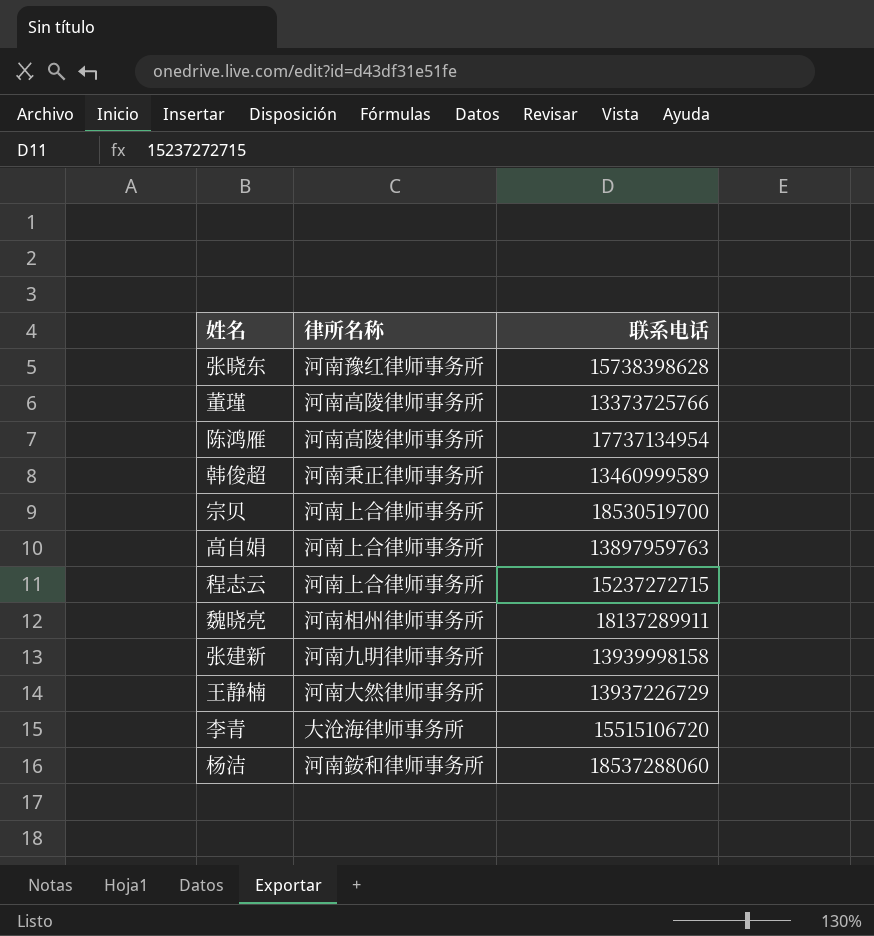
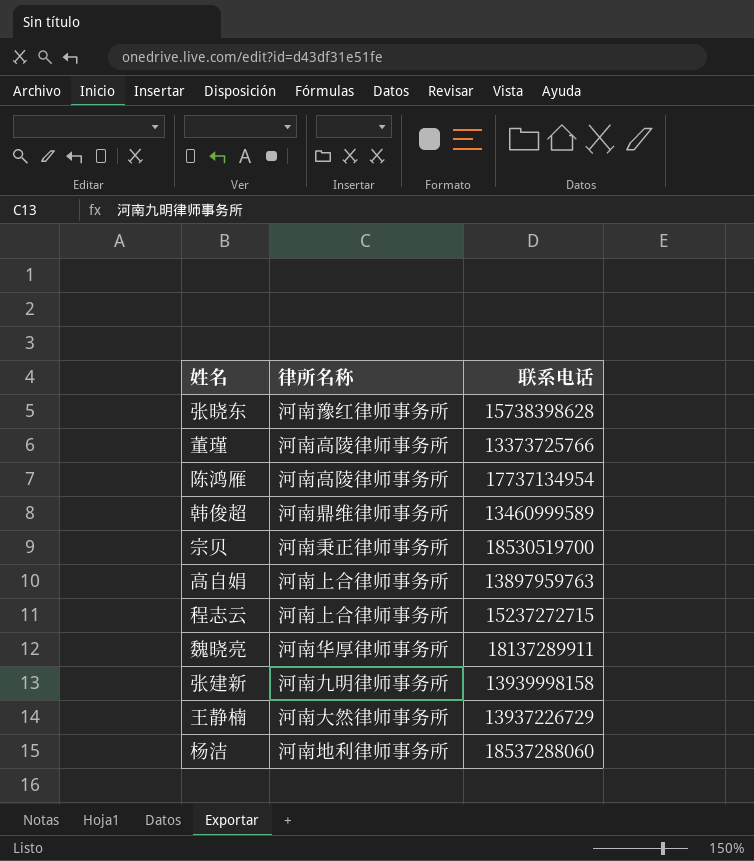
row 李青: 大沧海律师事务所 | 15515106720 -> none
韩俊超 | 律所名称: 河南秉正律师事务所 -> 河南鼎维律师事务所
宗贝 | 律所名称: 河南上合律师事务所 -> 河南秉正律师事务所
魏晓亮 | 律所名称: 河南相州律师事务所 -> 河南华厚律师事务所
杨洁 | 律所名称: 河南銨和律师事务所 -> 河南地利律师事务所

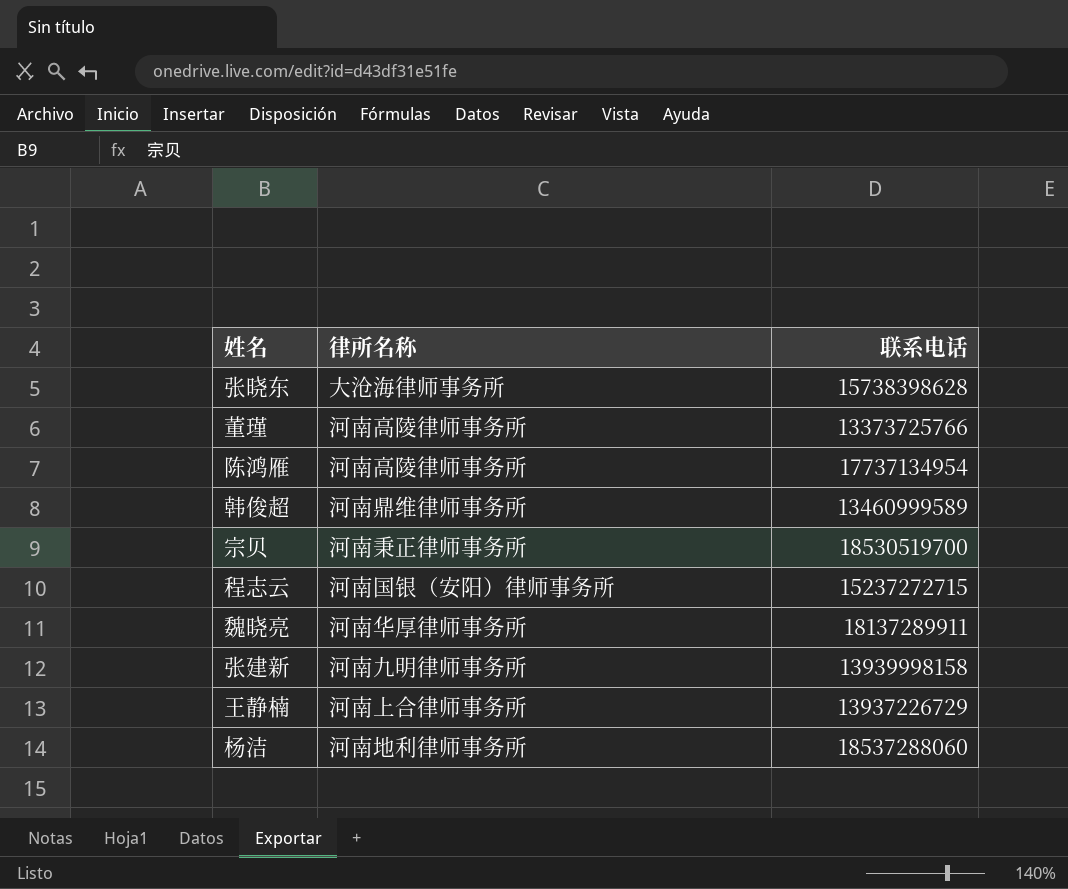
row 高自娟: 河南上合律师事务所 | 13897959763 -> none
张晓东 | 律所名称: 河南豫红律师事务所 -> 大沧海律师事务所
程志云 | 律所名称: 河南上合律师事务所 -> 河南国银（安阳）律师事务所
王静楠 | 律所名称: 河南大然律师事务所 -> 河南上合律师事务所

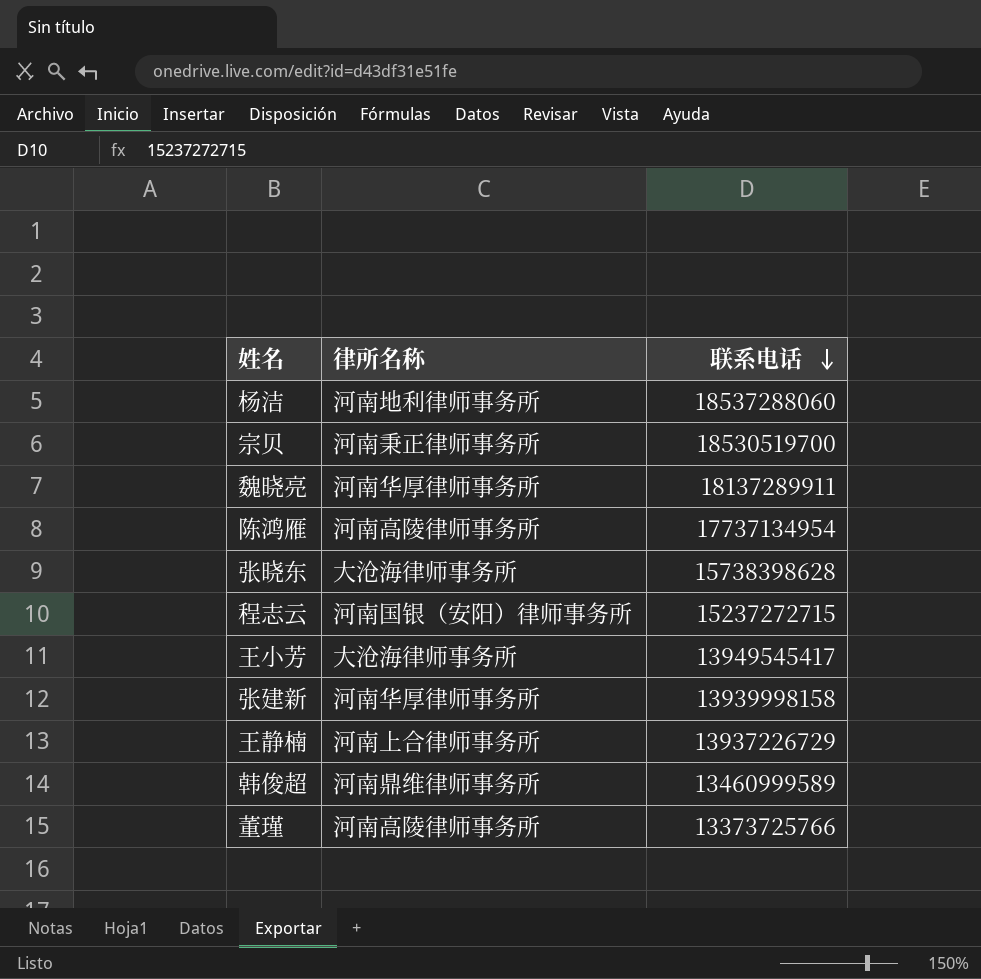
row order: none -> 联系电话 descending
row 王小芳: none -> 大沧海律师事务所 | 13949545417
张建新 | 律所名称: 河南九明律师事务所 -> 河南华厚律师事务所

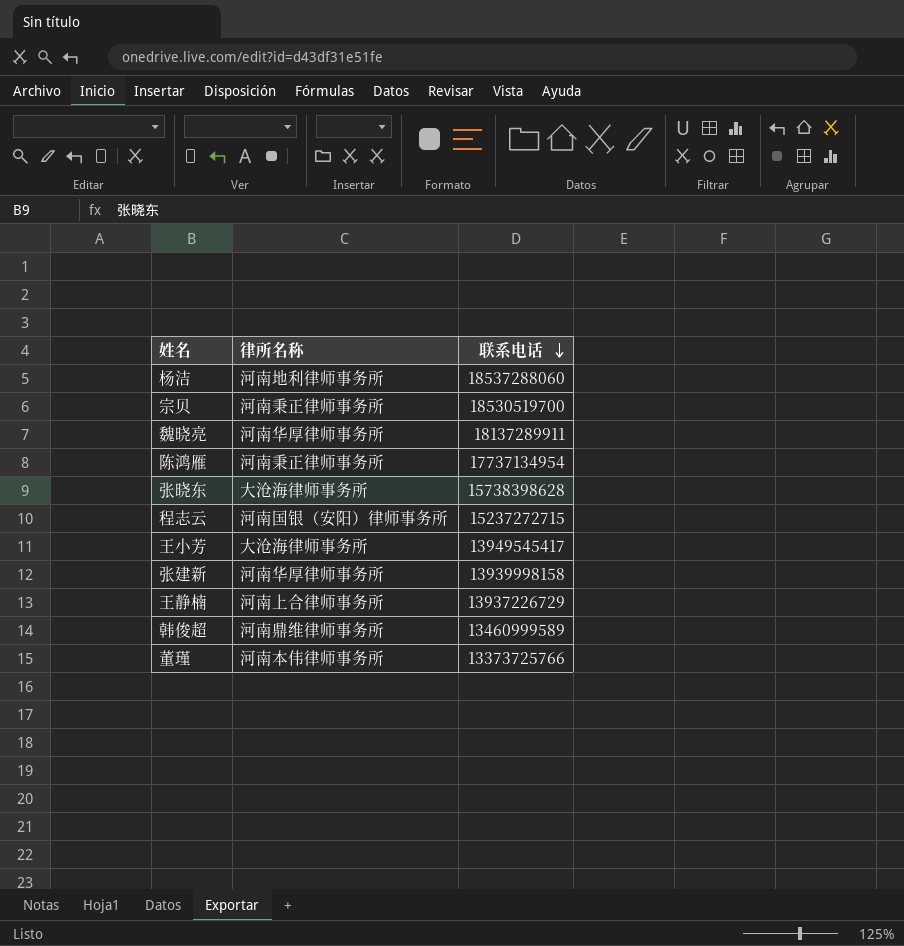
陈鸿雁 | 律所名称: 河南高陵律师事务所 -> 河南秉正律师事务所
董瑾 | 律所名称: 河南高陵律师事务所 -> 河南本伟律师事务所

